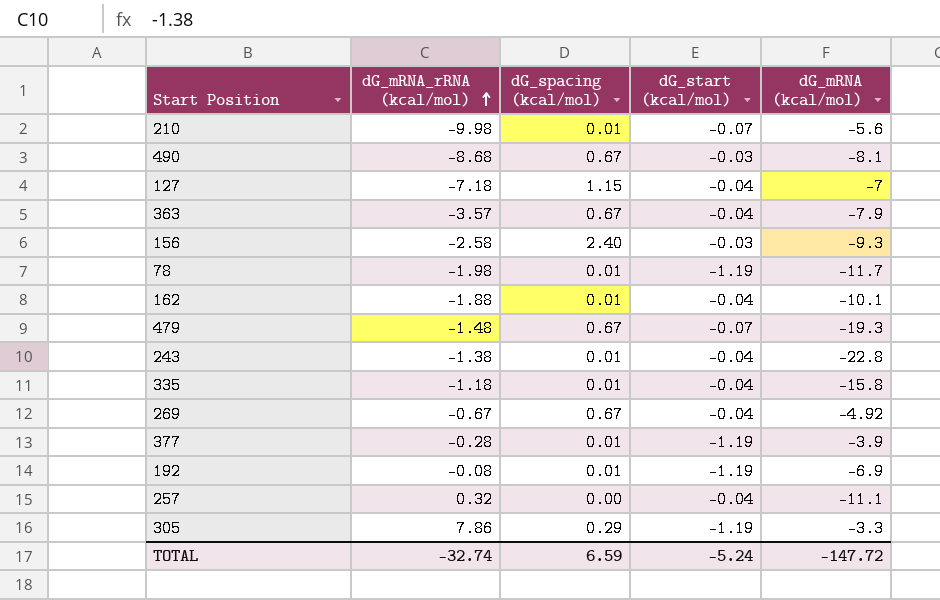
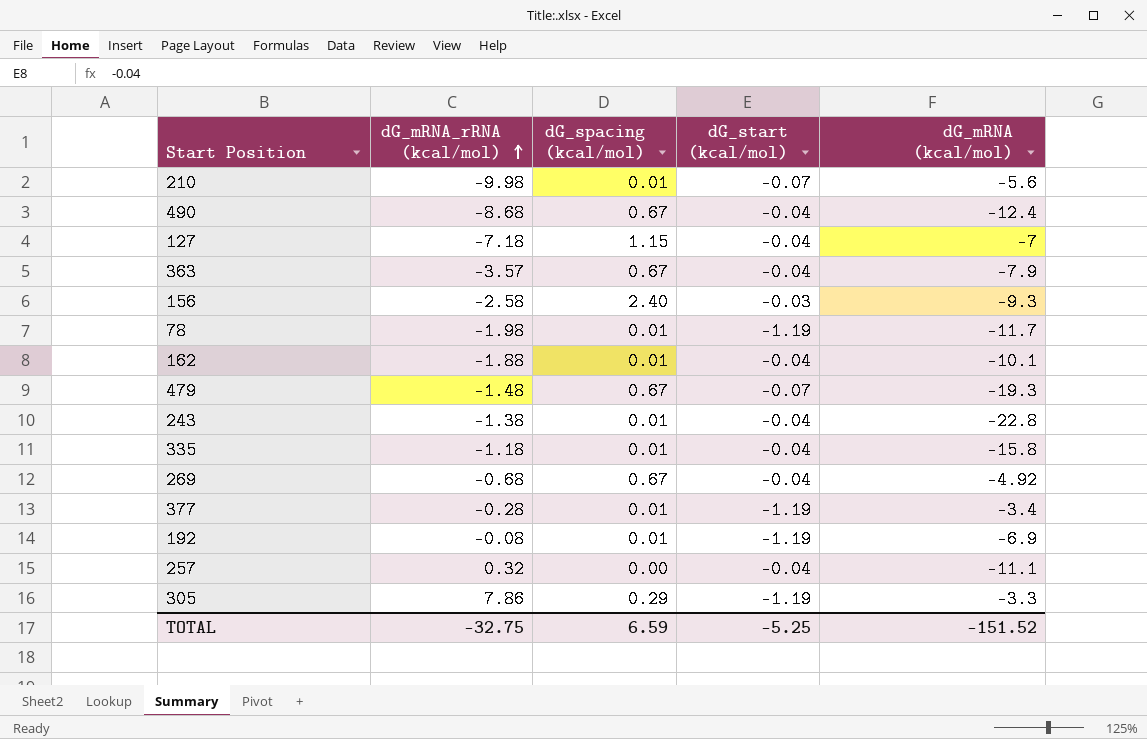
490 | dG_start (kcal/mol): -0.03 -> -0.04
490 | dG_mRNA (kcal/mol): -8.1 -> -12.4
269 | dG_mRNA_rRNA (kcal/mol): -0.67 -> -0.68
377 | dG_mRNA (kcal/mol): -3.9 -> -3.4
TOTAL | dG_mRNA_rRNA (kcal/mol): -32.74 -> -32.75
TOTAL | dG_start (kcal/mol): -5.24 -> -5.25
TOTAL | dG_mRNA (kcal/mol): -147.72 -> -151.52

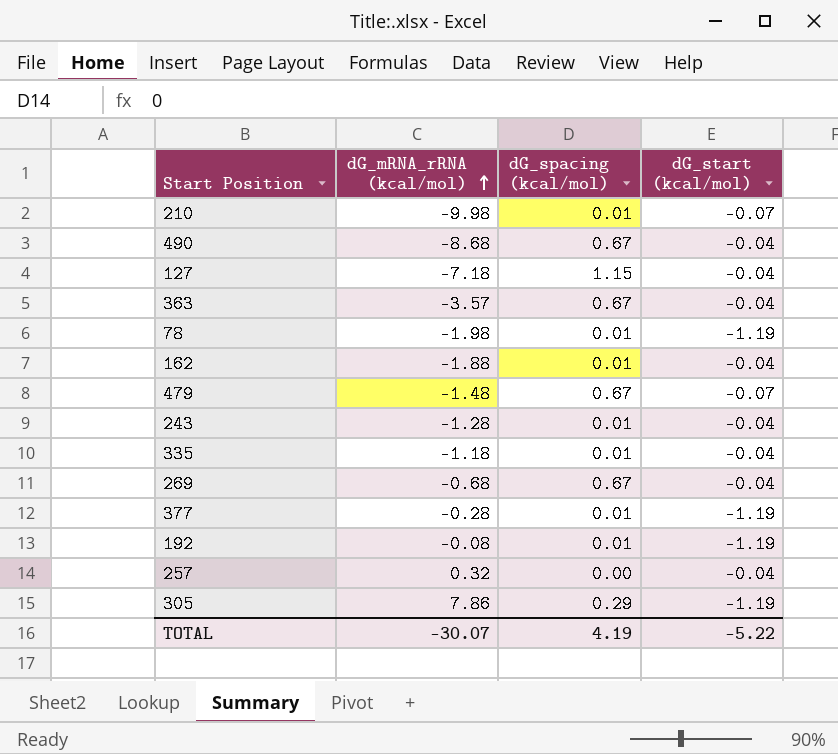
column dG_mRNA (kcal/mol) | position: 5 -> none
row 156: -2.58 | 2.40 | -0.03 | -9.3 -> none
243 | dG_mRNA_rRNA (kcal/mol): -1.38 -> -1.28
TOTAL | dG_mRNA_rRNA (kcal/mol): -32.75 -> -30.07
TOTAL | dG_spacing (kcal/mol): 6.59 -> 4.19
TOTAL | dG_start (kcal/mol): -5.25 -> -5.22

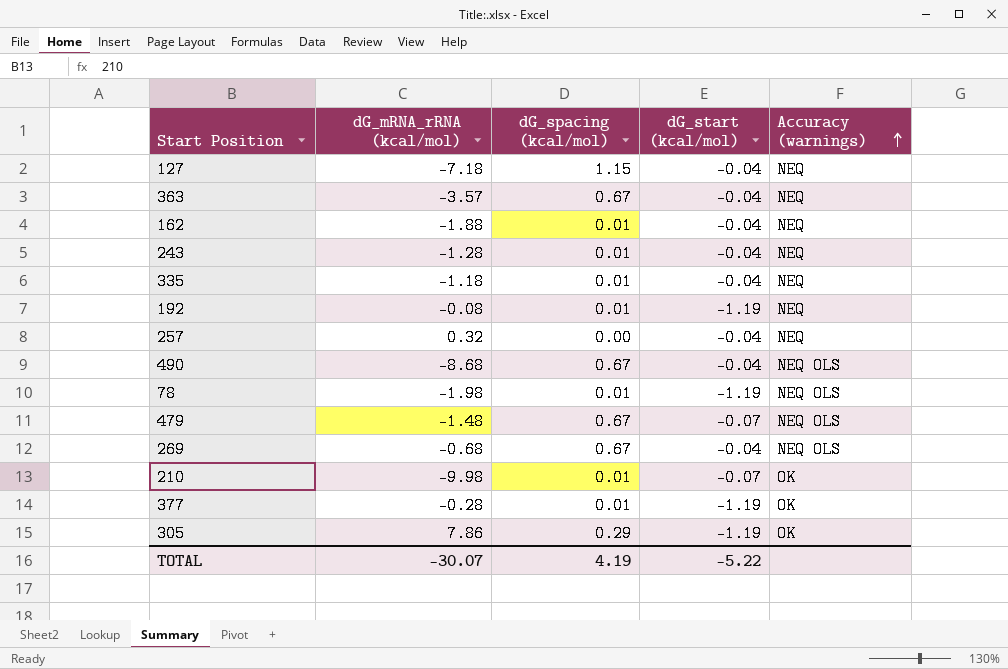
row order: dG_mRNA_rRNA (kcal/mol) ascending -> Accuracy (warnings) ascending
column Accuracy (warnings) | position: none -> 5

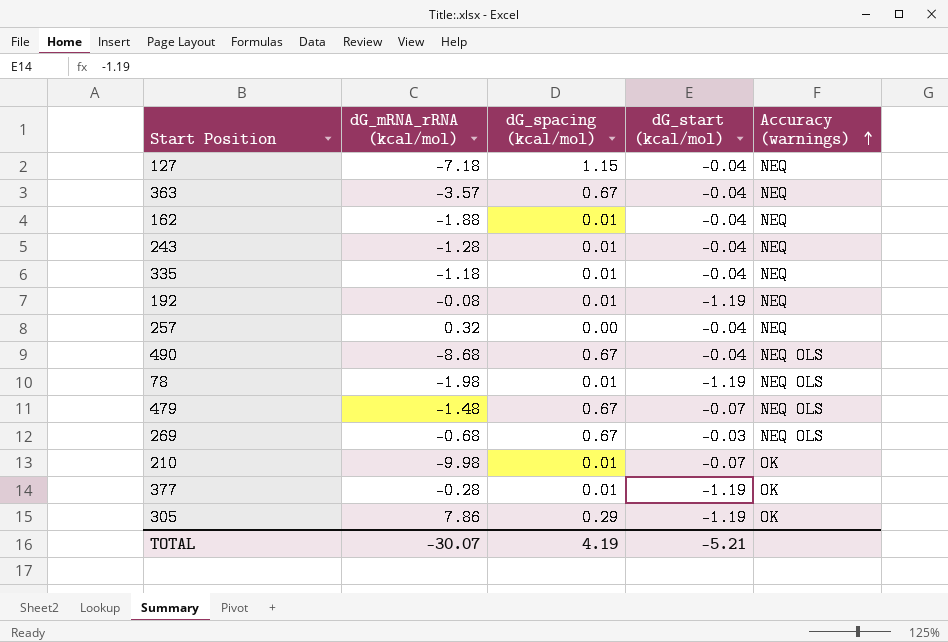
269 | dG_start (kcal/mol): -0.04 -> -0.03
TOTAL | dG_start (kcal/mol): -5.22 -> -5.21

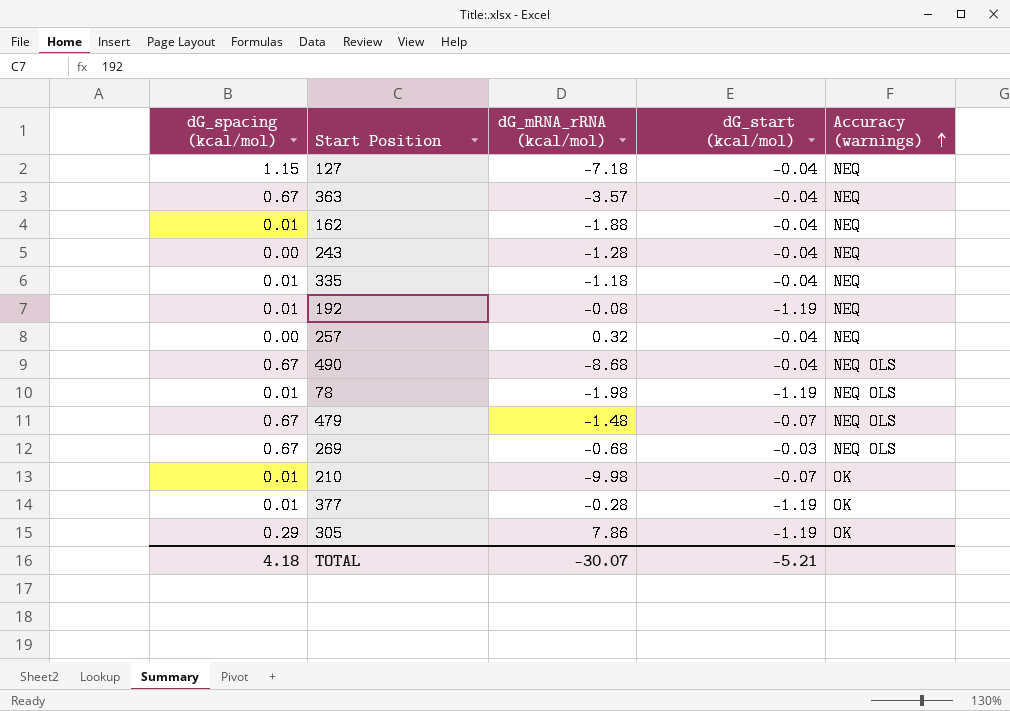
column dG_spacing (kcal/mol) | position: 3 -> 1
243 | dG_spacing (kcal/mol): 0.01 -> 0.00
TOTAL | dG_spacing (kcal/mol): 4.19 -> 4.18

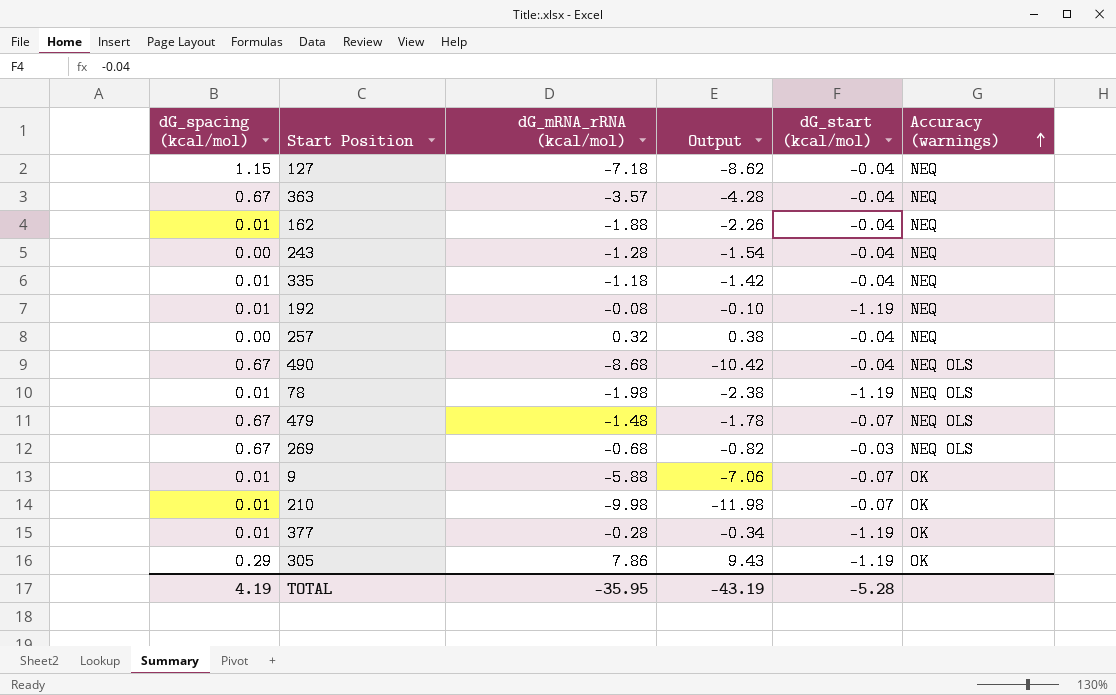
column Output | formula: none -> [dG_mRNA_rRNA (kcal/mol)] * 1.2
row 9: none -> 0.01 | -5.88 | -7.06 | -0.07 | OK
TOTAL | dG_spacing (kcal/mol): 4.18 -> 4.19
TOTAL | dG_mRNA_rRNA (kcal/mol): -30.07 -> -35.95
TOTAL | dG_start (kcal/mol): -5.21 -> -5.28

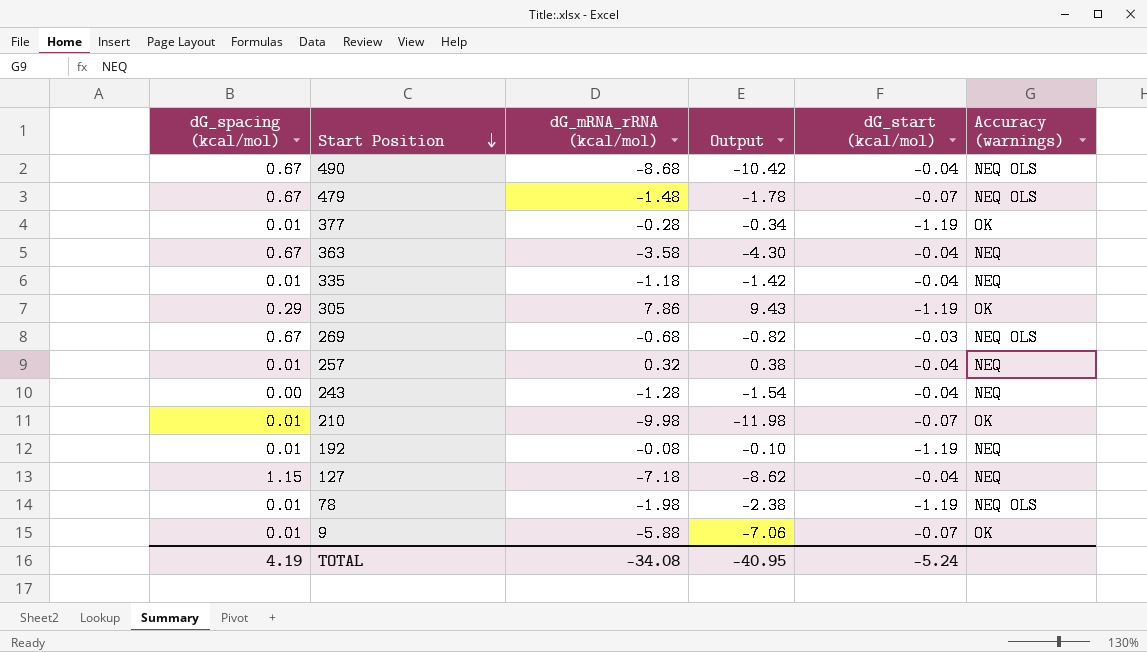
row order: Accuracy (warnings) ascending -> Start Position descending
row 162: 0.01 | -1.88 | -2.26 | -0.04 | NEQ -> none
363 | dG_mRNA_rRNA (kcal/mol): -3.57 -> -3.58
363 | Output: -4.28 -> -4.30
257 | dG_spacing (kcal/mol): 0.00 -> 0.01
TOTAL | dG_mRNA_rRNA (kcal/mol): -35.95 -> -34.08
TOTAL | Output: -43.19 -> -40.95
TOTAL | dG_start (kcal/mol): -5.28 -> -5.24

